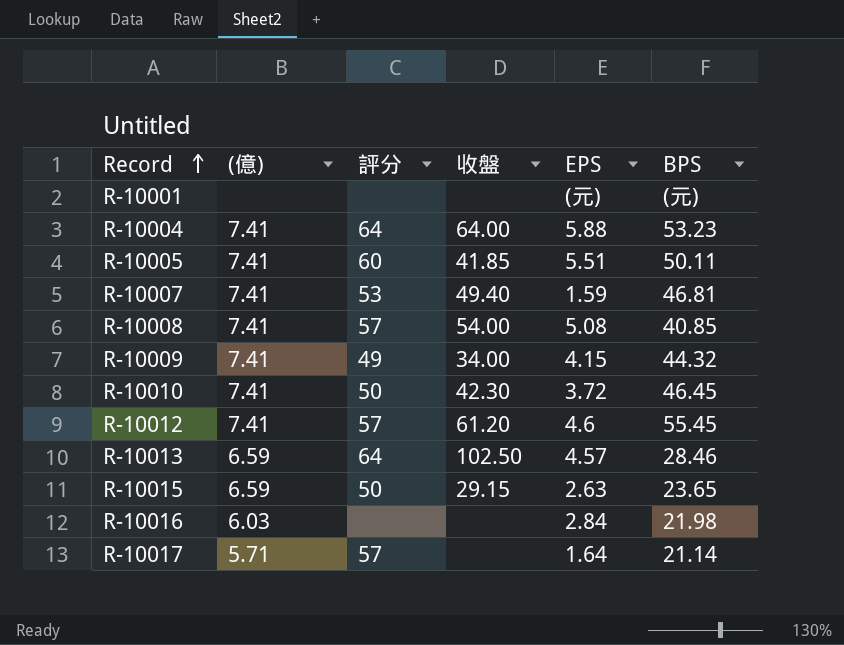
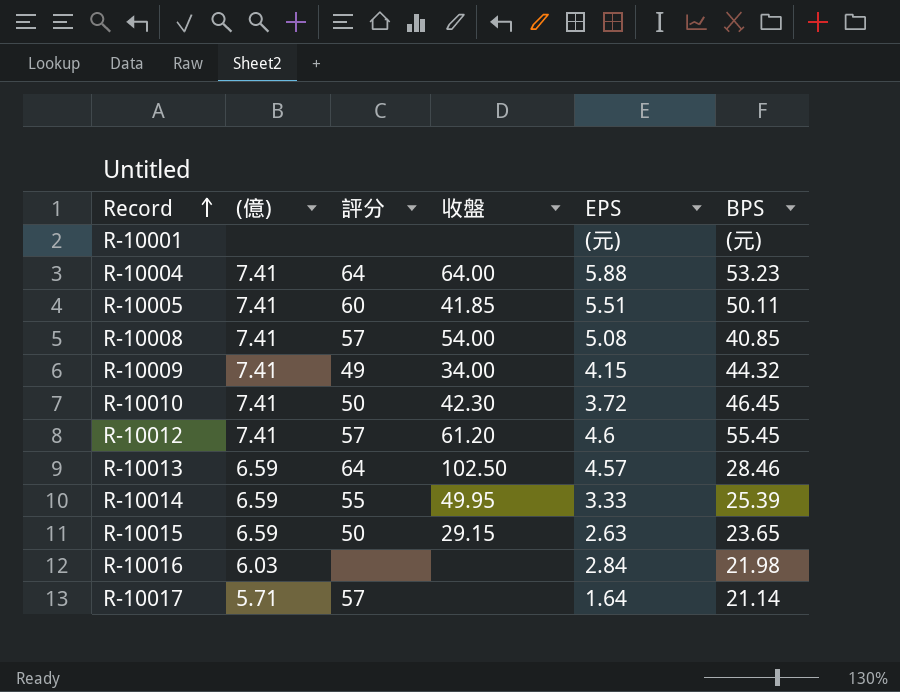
row R-10007: 7.41 | 53 | 49.40 | 1.59 | 46.81 -> none
row R-10014: none -> 6.59 | 55 | 49.95 | 3.33 | 25.39

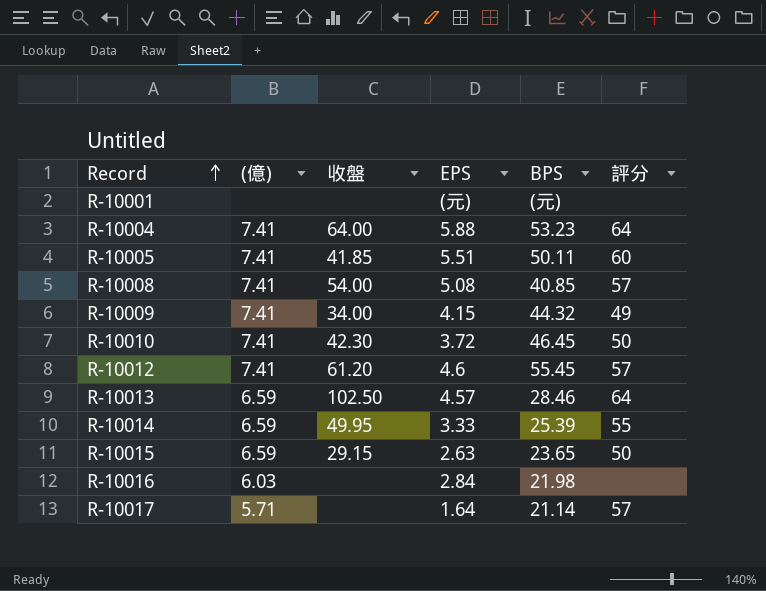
column 評分 | position: 3 -> 6

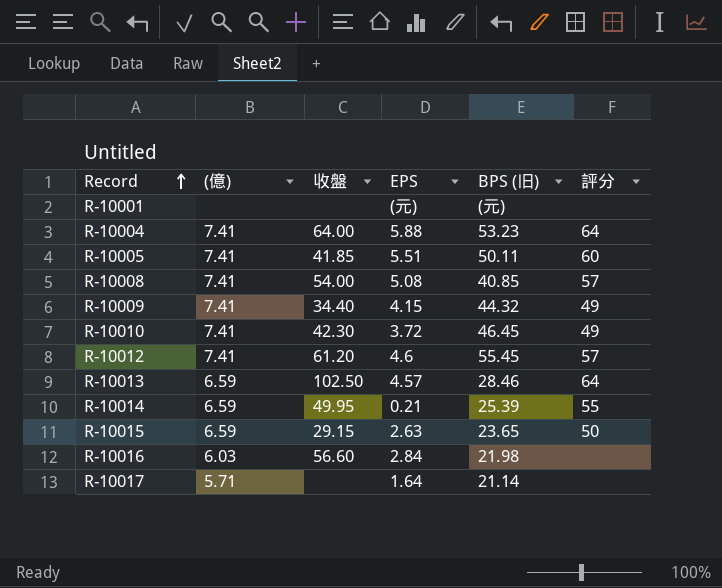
column name: BPS -> BPS (旧)
R-10009 | 收盤: 34.00 -> 34.40
R-10010 | 評分: 50 -> 49
R-10014 | EPS: 3.33 -> 0.21
R-10016 | 收盤: none -> 56.60
R-10017 | 評分: 57 -> none

